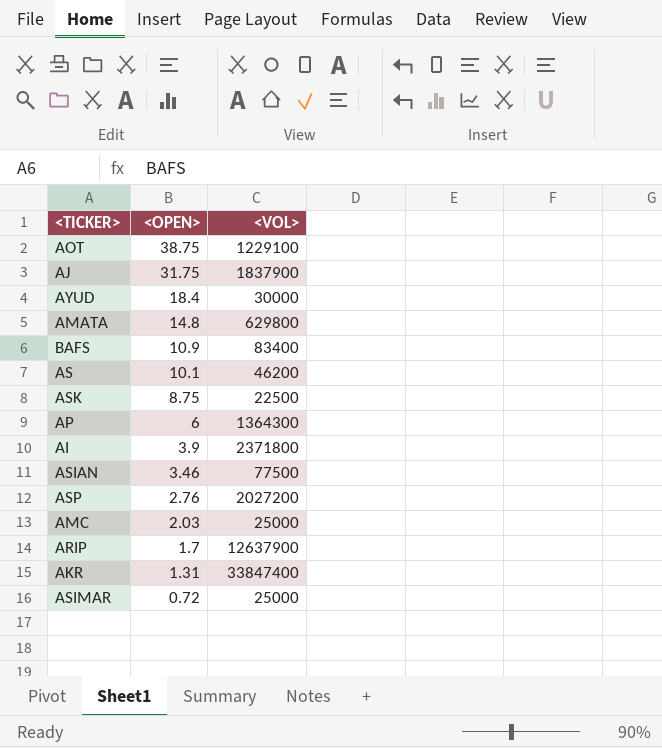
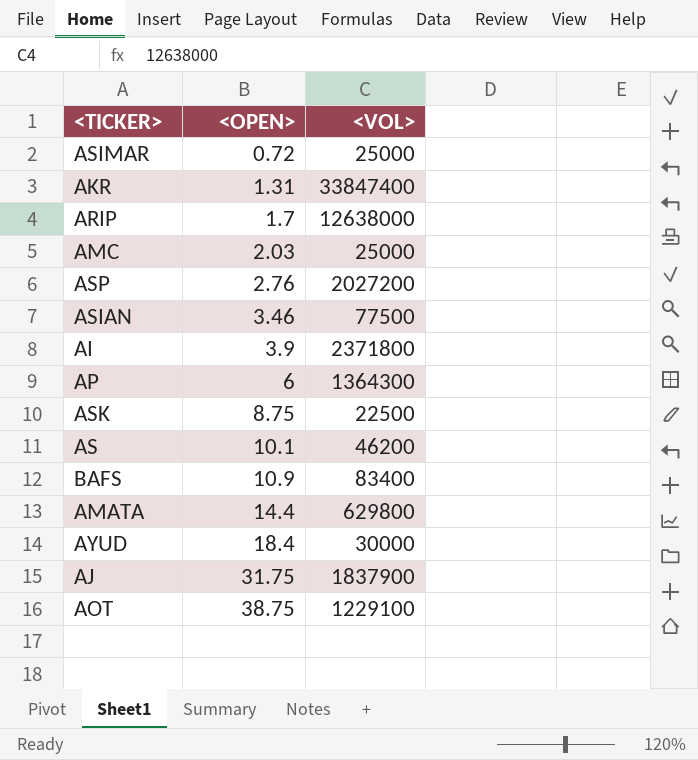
row order: <OPEN> descending -> <OPEN> ascending
ARIP | <VOL>: 12637900 -> 12638000
AMATA | <OPEN>: 14.8 -> 14.4

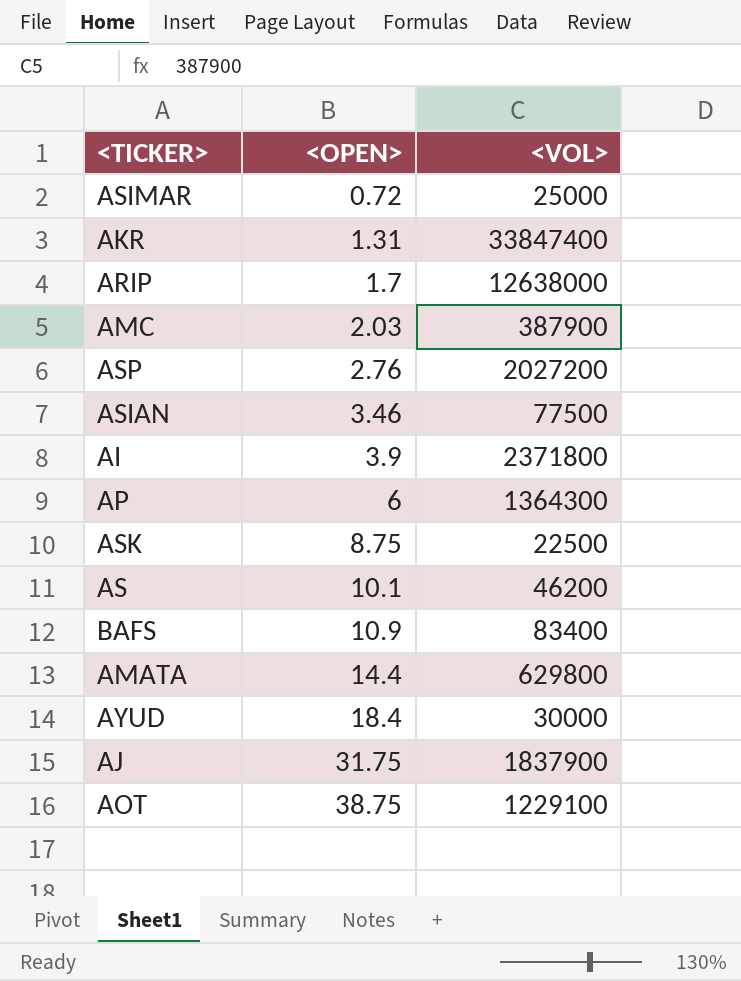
AMC | <VOL>: 25000 -> 387900

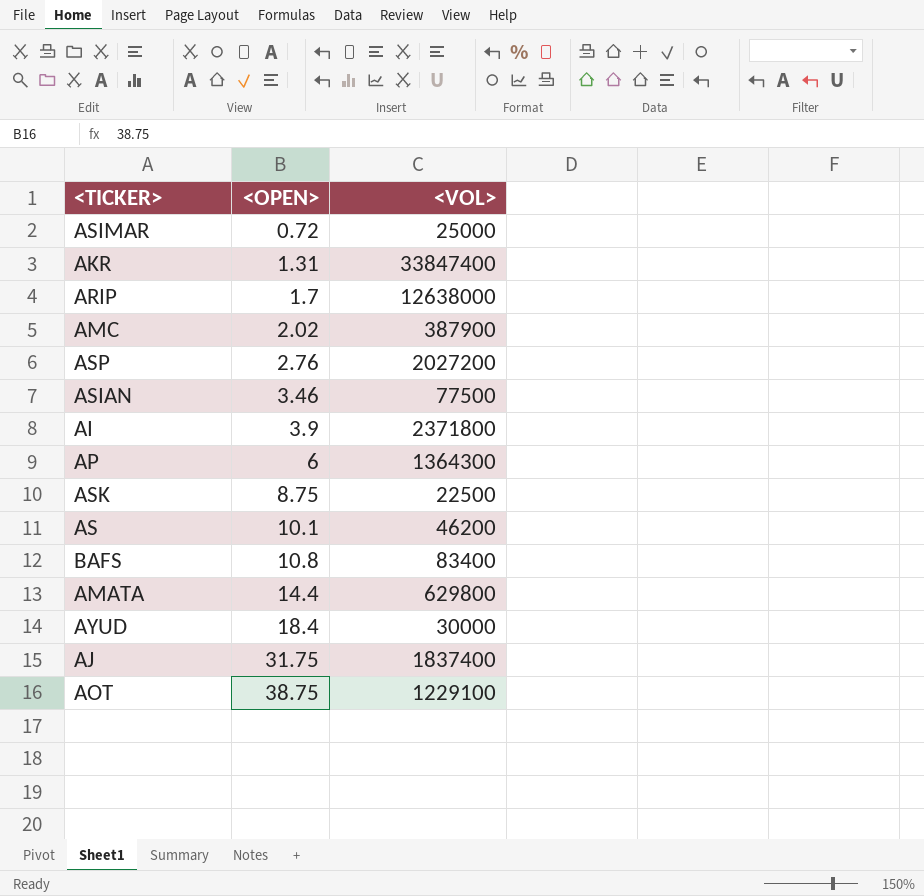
AMC | <OPEN>: 2.03 -> 2.02
BAFS | <OPEN>: 10.9 -> 10.8
AJ | <VOL>: 1837900 -> 1837400

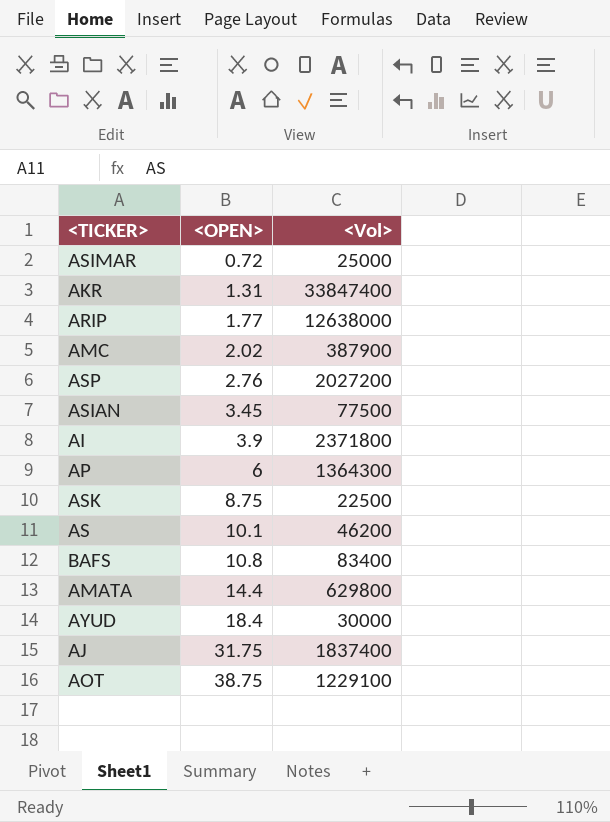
column name: <VOL> -> <Vol>
ARIP | <OPEN>: 1.7 -> 1.77
ASIAN | <OPEN>: 3.46 -> 3.45

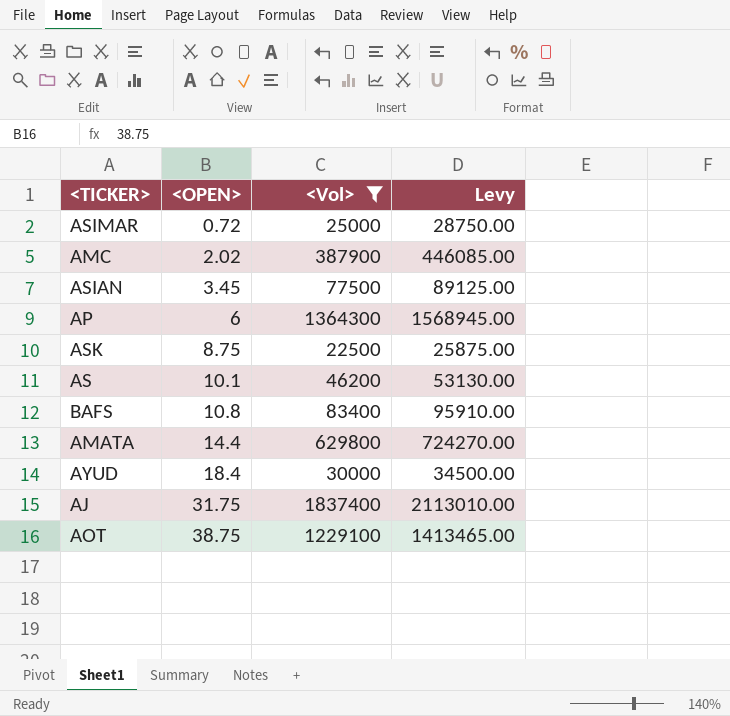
filter: none -> <Vol> <= 1837400
column Levy | formula: none -> [<Vol>] * 1.15

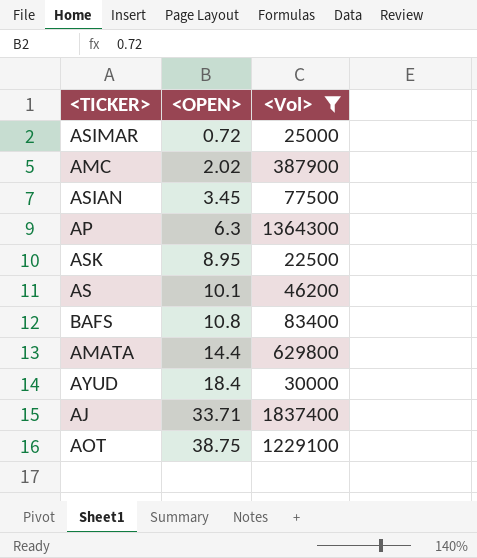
column Levy | formula: [<Vol>] * 1.15 -> none
AP | <OPEN>: 6 -> 6.3
ASK | <OPEN>: 8.75 -> 8.95
AJ | <OPEN>: 31.75 -> 33.71

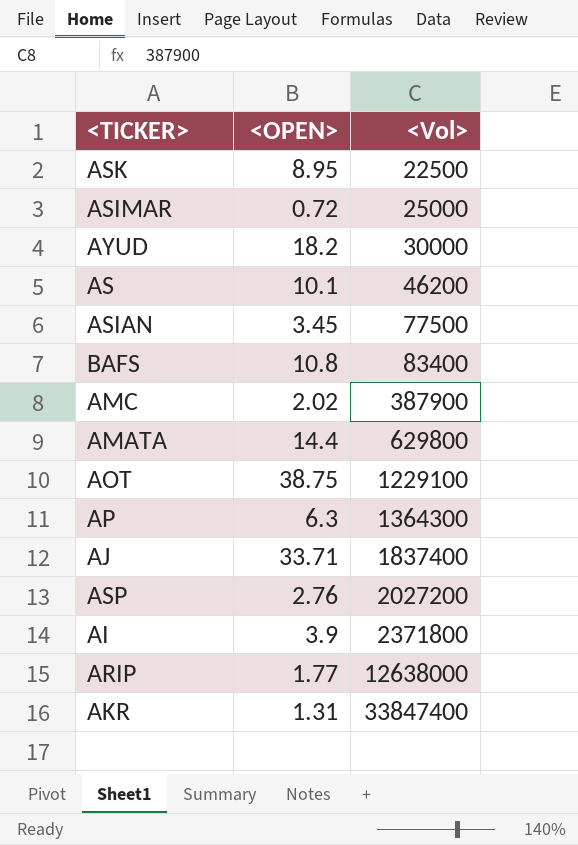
filter: <Vol> <= 1837400 -> none
row order: <OPEN> ascending -> <Vol> ascending
AYUD | <OPEN>: 18.4 -> 18.2

